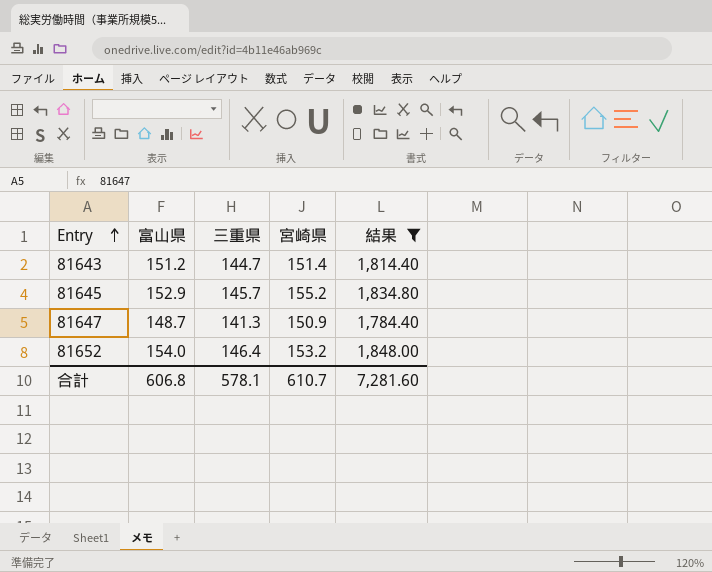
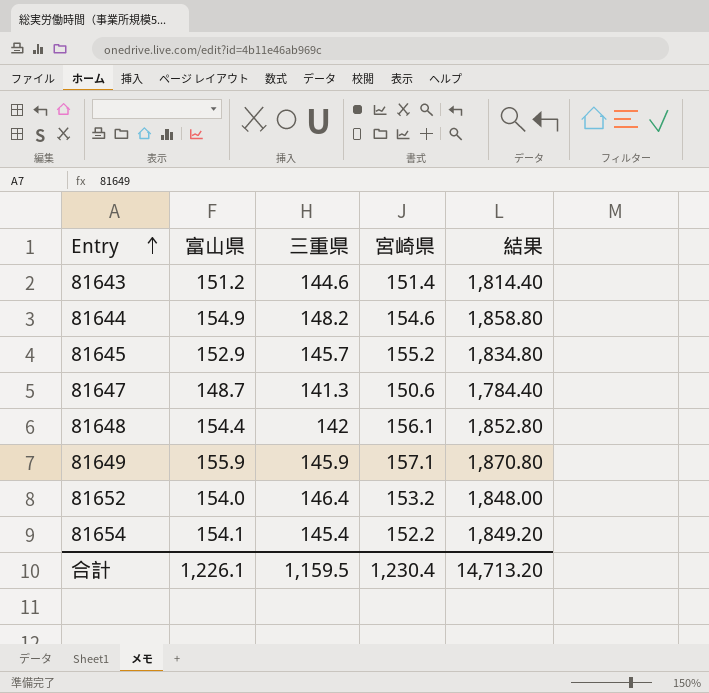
filter: 結果 <= 1,848.00 -> none
81643 | 三重県: 144.7 -> 144.6
81647 | 宮崎県: 150.9 -> 150.6
合計 | 富山県: 606.8 -> 1,226.1
合計 | 三重県: 578.1 -> 1,159.5
合計 | 宮崎県: 610.7 -> 1,230.4
合計 | 結果: 7,281.60 -> 14,713.20

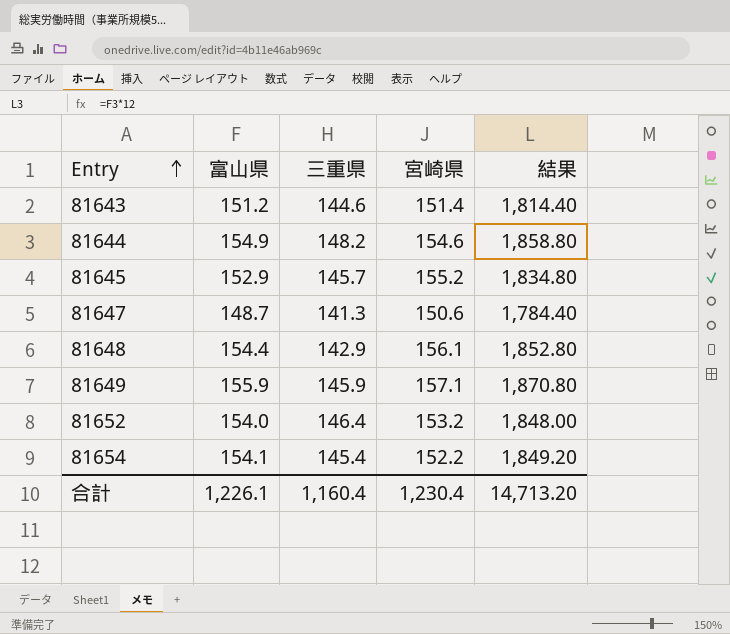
81648 | 三重県: 142 -> 142.9
合計 | 三重県: 1,159.5 -> 1,160.4

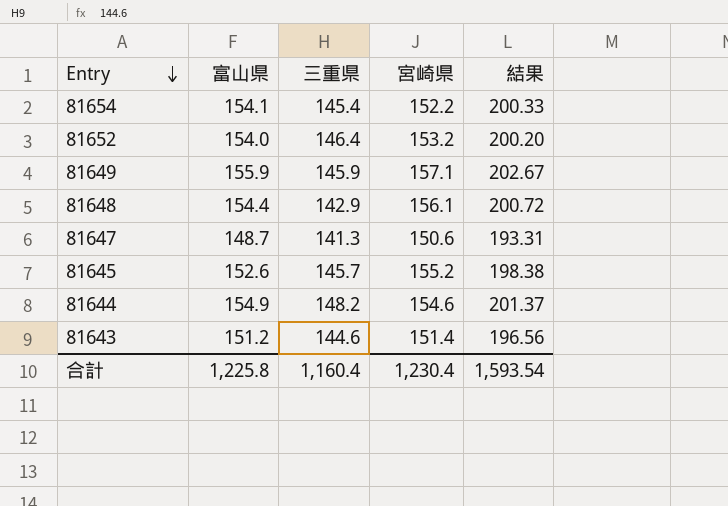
row order: Entry ascending -> Entry descending
column 結果 | formula: [富山県] * 12 -> [富山県] * 1.3
81645 | 富山県: 152.9 -> 152.6
合計 | 富山県: 1,226.1 -> 1,225.8
合計 | 結果: 14,713.20 -> 1,593.54

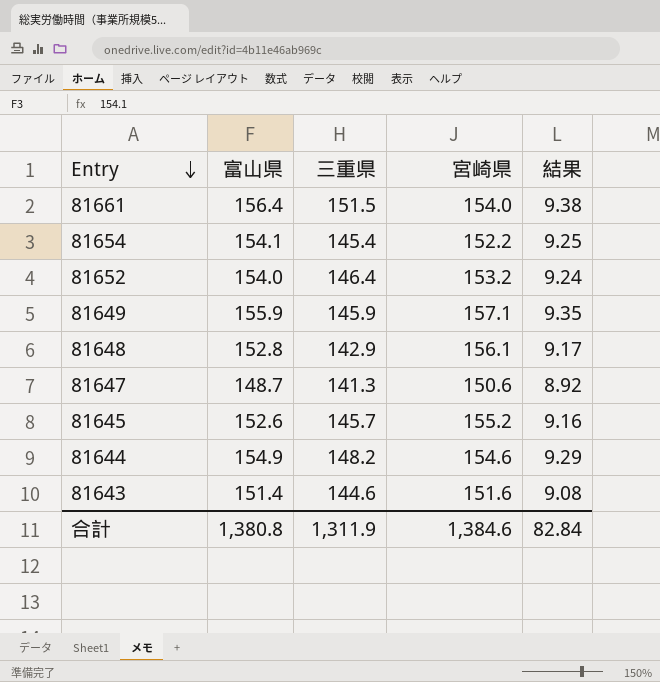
column 結果 | formula: [富山県] * 1.3 -> [富山県] * 0.06
row 81661: none -> 156.4 | 151.5 | 154.0 | 9.38
81648 | 富山県: 154.4 -> 152.8
81643 | 富山県: 151.2 -> 151.4
81643 | 宮崎県: 151.4 -> 151.6
合計 | 富山県: 1,225.8 -> 1,380.8
合計 | 三重県: 1,160.4 -> 1,311.9
合計 | 宮崎県: 1,230.4 -> 1,384.6
合計 | 結果: 1,593.54 -> 82.84

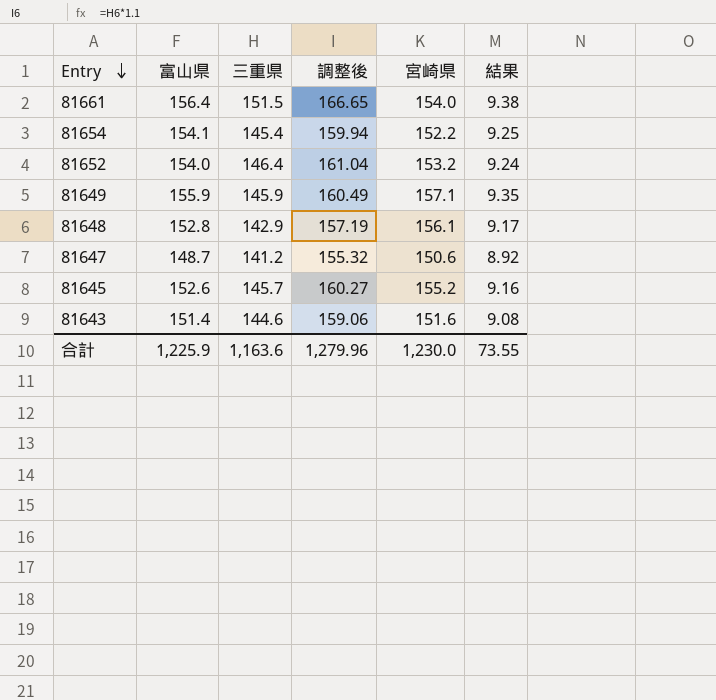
column 調整後 | formula: none -> [三重県] * 1.1
row 81644: 154.9 | 148.2 | 154.6 | 9.29 -> none
81647 | 三重県: 141.3 -> 141.2
合計 | 富山県: 1,380.8 -> 1,225.9
合計 | 三重県: 1,311.9 -> 1,163.6
合計 | 宮崎県: 1,384.6 -> 1,230.0
合計 | 結果: 82.84 -> 73.55

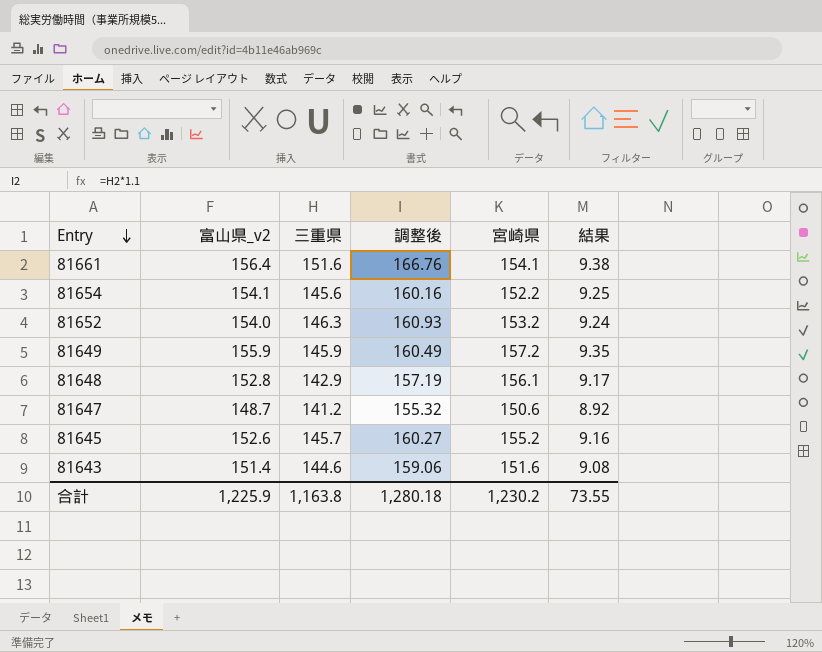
column name: 富山県 -> 富山県_v2
81661 | 三重県: 151.5 -> 151.6
81661 | 調整後: 166.65 -> 166.76
81661 | 宮崎県: 154.0 -> 154.1
81654 | 三重県: 145.4 -> 145.6
81654 | 調整後: 159.94 -> 160.16
81652 | 三重県: 146.4 -> 146.3
81652 | 調整後: 161.04 -> 160.93
81649 | 宮崎県: 157.1 -> 157.2
合計 | 三重県: 1,163.6 -> 1,163.8
合計 | 調整後: 1,279.96 -> 1,280.18
合計 | 宮崎県: 1,230.0 -> 1,230.2

